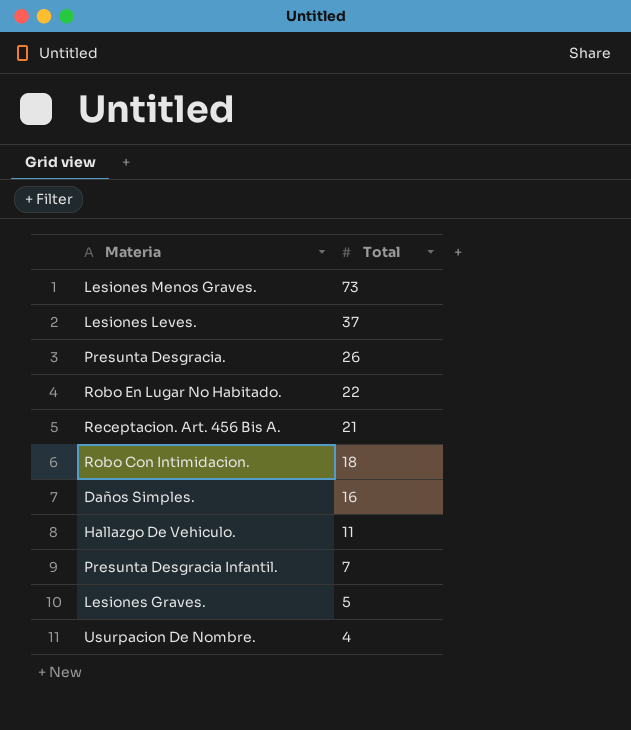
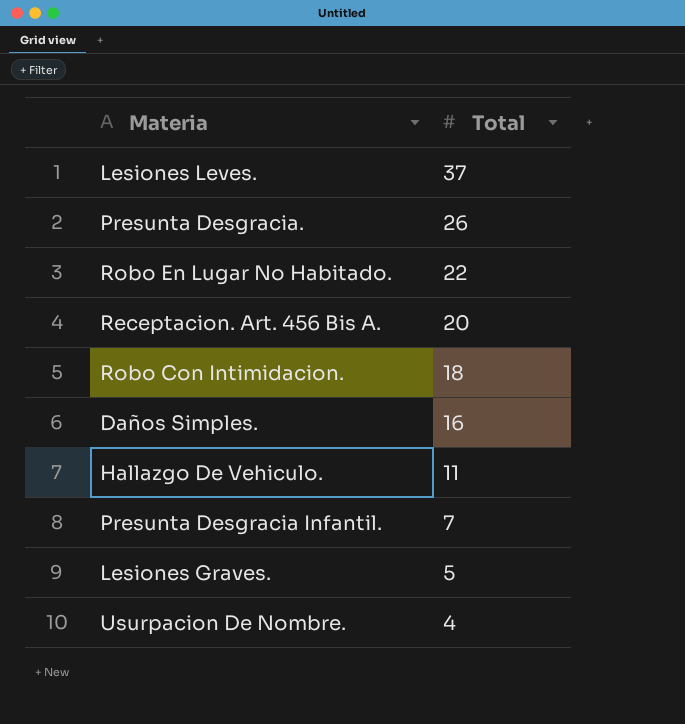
row Lesiones Menos Graves.: 73 -> none
Receptacion. Art. 456 Bis A. | Total: 21 -> 20

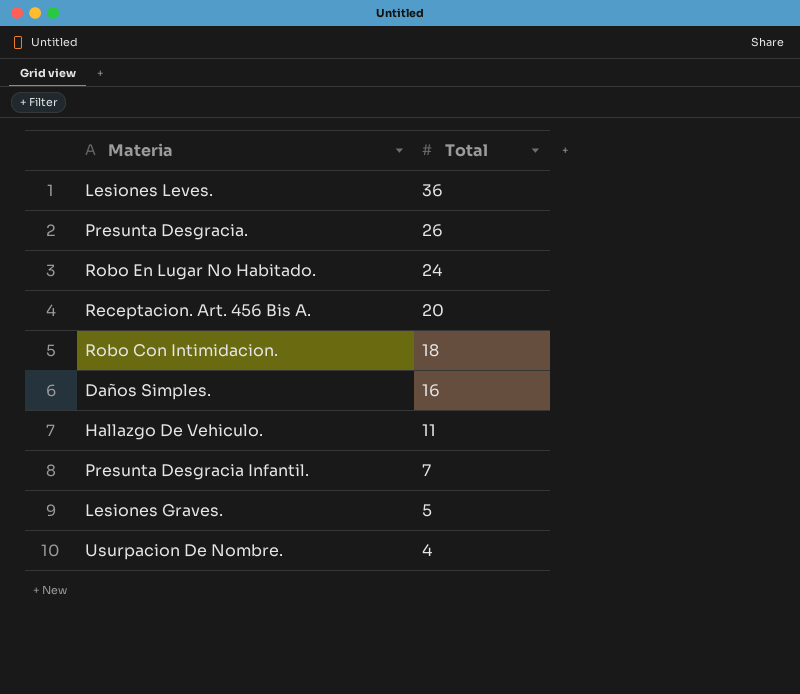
Lesiones Leves. | Total: 37 -> 36
Robo En Lugar No Habitado. | Total: 22 -> 24

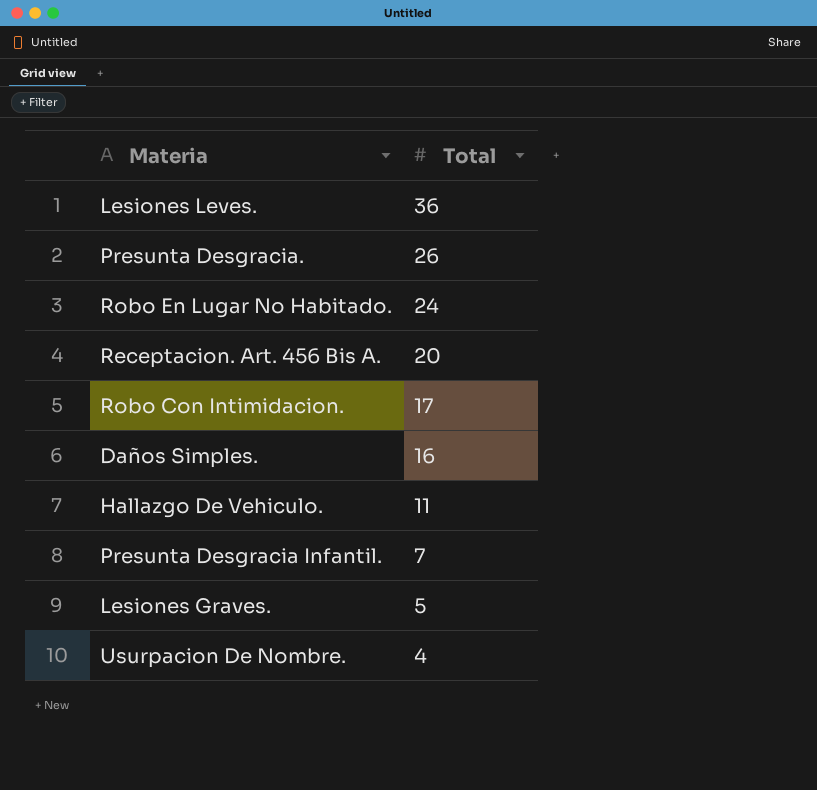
Robo Con Intimidacion. | Total: 18 -> 17

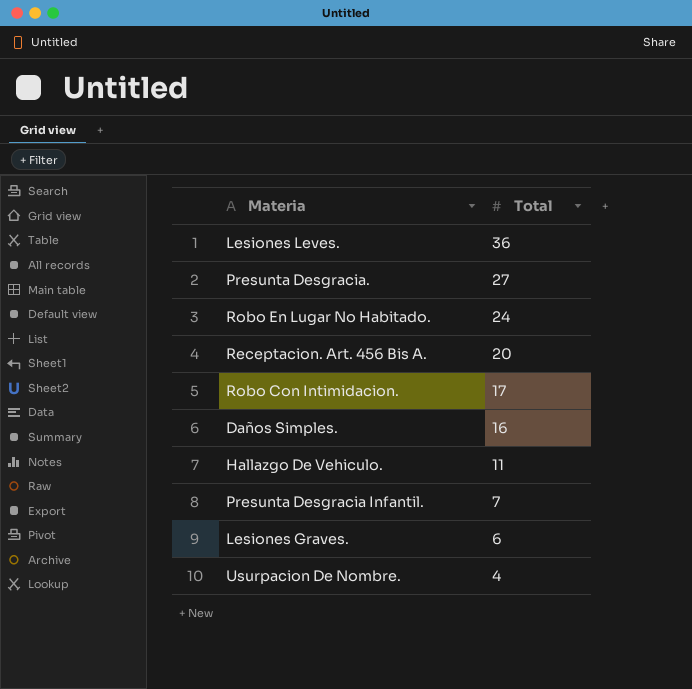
Presunta Desgracia. | Total: 26 -> 27
Lesiones Graves. | Total: 5 -> 6

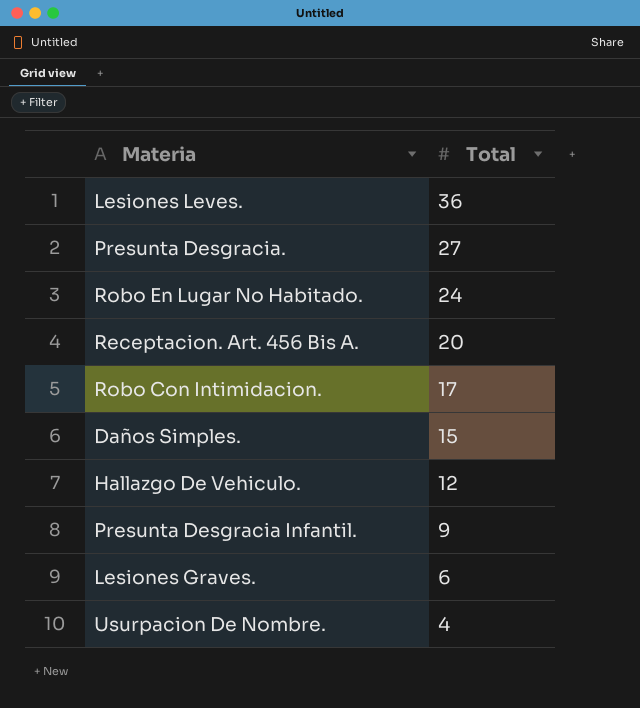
Daños Simples. | Total: 16 -> 15
Hallazgo De Vehiculo. | Total: 11 -> 12
Presunta Desgracia Infantil. | Total: 7 -> 9

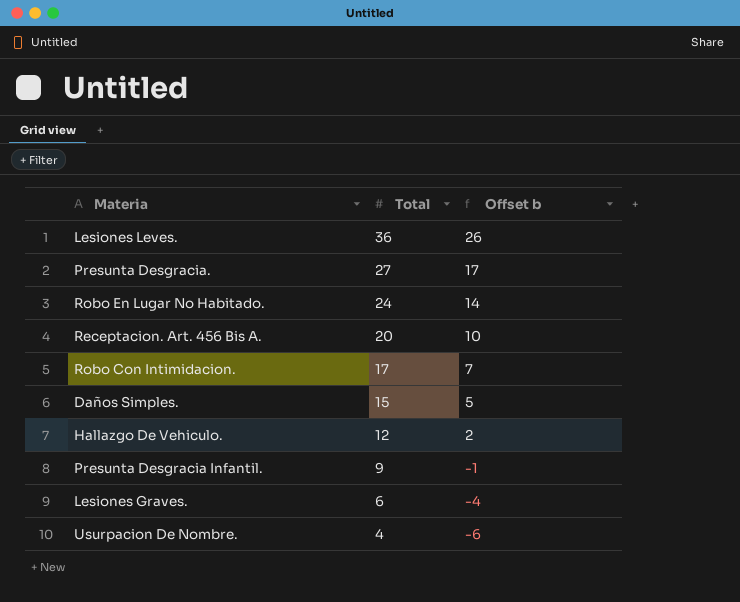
column Offset b | formula: none -> [Total] - 10

